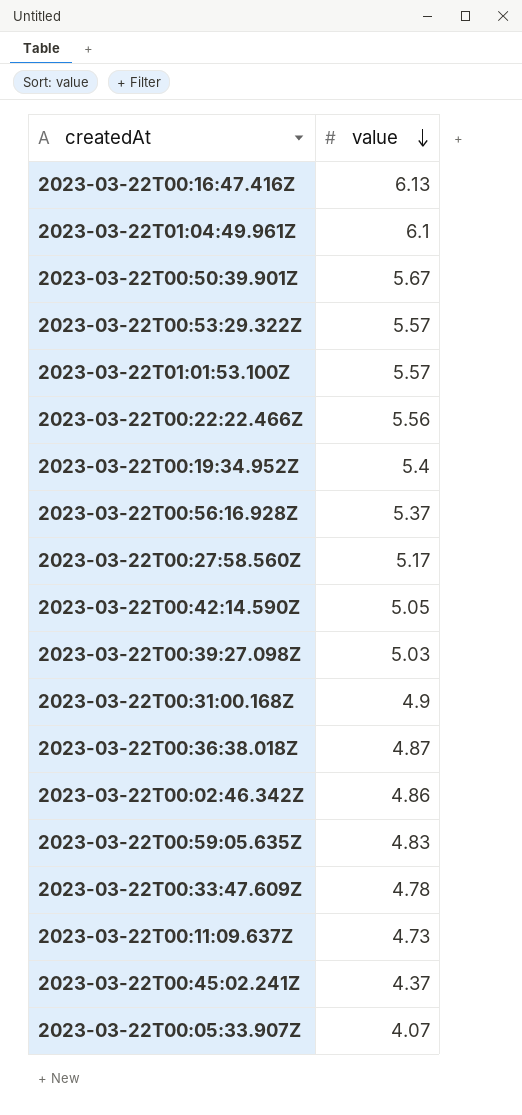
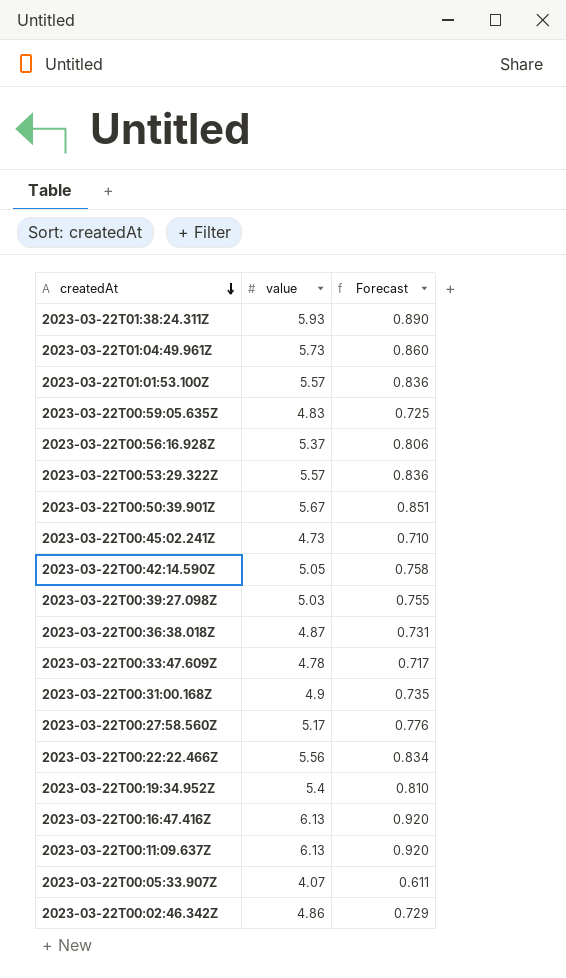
row order: value descending -> createdAt descending
column Forecast | formula: none -> [value] * 0.15
row 2023-03-22T01:38:24.311Z: none -> 5.93 | 0.890
2023-03-22T01:04:49.961Z | value: 6.1 -> 5.73
2023-03-22T00:45:02.241Z | value: 4.37 -> 4.73
2023-03-22T00:11:09.637Z | value: 4.73 -> 6.13

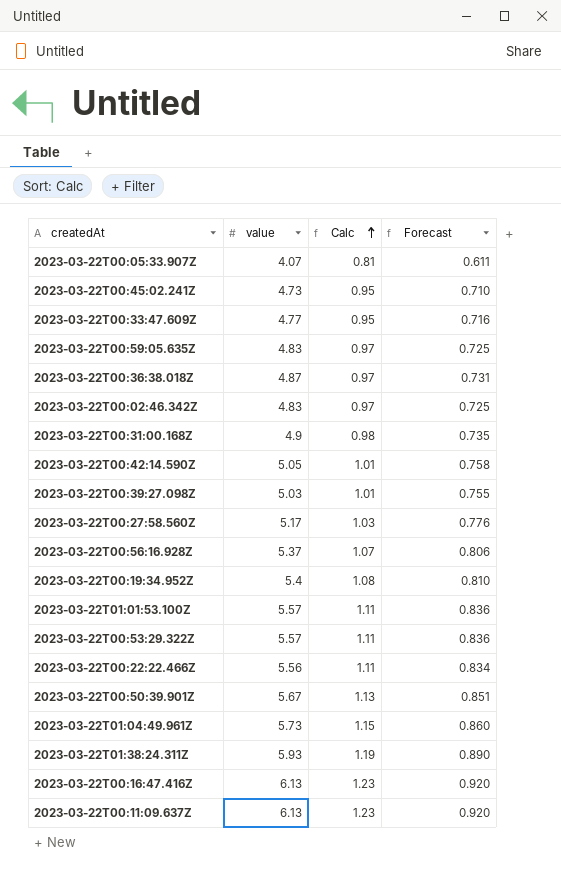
row order: createdAt descending -> Calc ascending
column Calc | formula: none -> [value] * 0.2
2023-03-22T00:33:47.609Z | value: 4.78 -> 4.77
2023-03-22T00:33:47.609Z | Forecast: 0.717 -> 0.716
2023-03-22T00:02:46.342Z | value: 4.86 -> 4.83
2023-03-22T00:02:46.342Z | Forecast: 0.729 -> 0.725

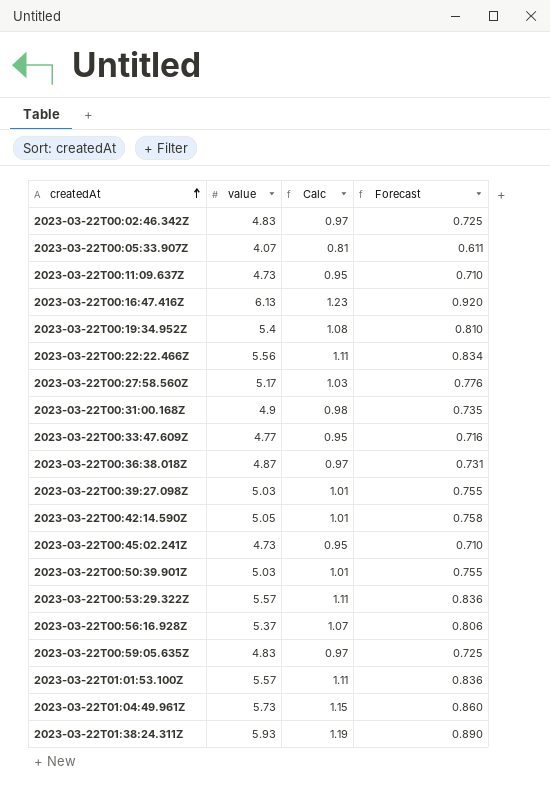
row order: Calc ascending -> createdAt ascending
2023-03-22T00:11:09.637Z | value: 6.13 -> 4.73
2023-03-22T00:11:09.637Z | Calc: 1.23 -> 0.95
2023-03-22T00:11:09.637Z | Forecast: 0.920 -> 0.710
2023-03-22T00:50:39.901Z | value: 5.67 -> 5.03
2023-03-22T00:50:39.901Z | Calc: 1.13 -> 1.01
2023-03-22T00:50:39.901Z | Forecast: 0.851 -> 0.755

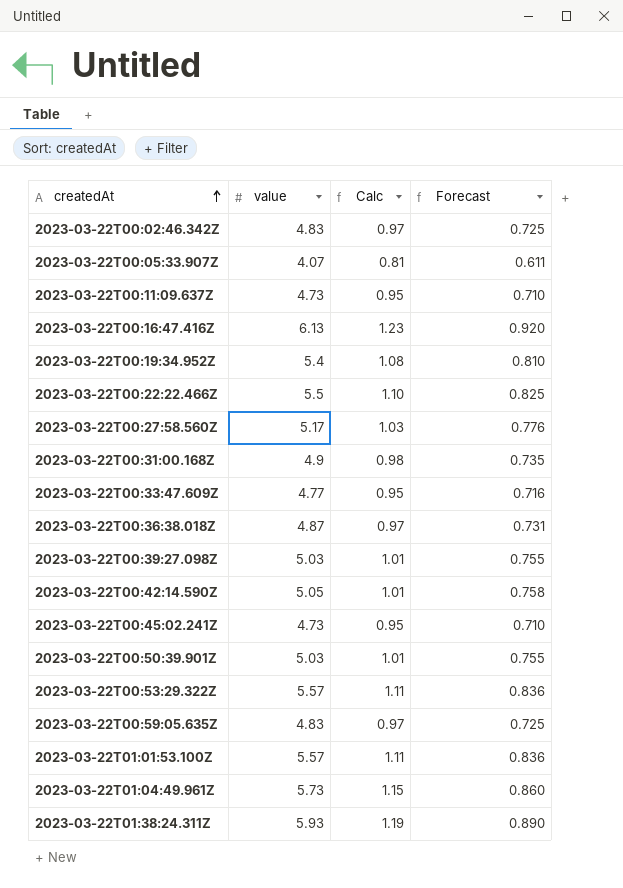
row 2023-03-22T00:56:16.928Z: 5.37 | 1.07 | 0.806 -> none
2023-03-22T00:22:22.466Z | value: 5.56 -> 5.5
2023-03-22T00:22:22.466Z | Calc: 1.11 -> 1.10
2023-03-22T00:22:22.466Z | Forecast: 0.834 -> 0.825

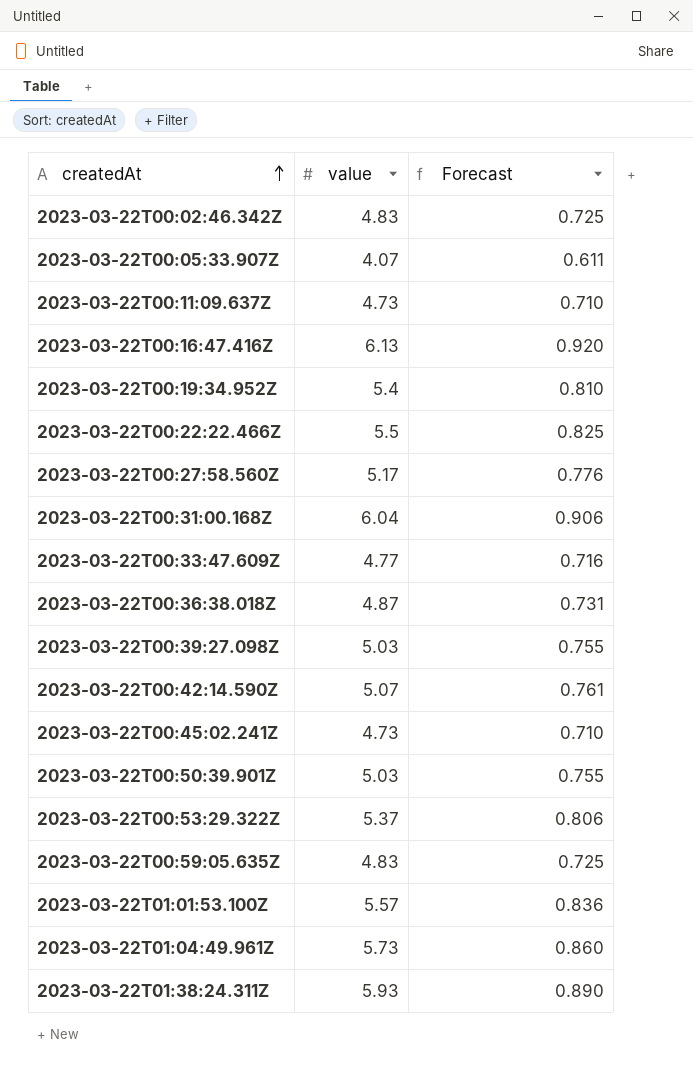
column Calc | formula: [value] * 0.2 -> none
2023-03-22T00:31:00.168Z | value: 4.9 -> 6.04
2023-03-22T00:31:00.168Z | Forecast: 0.735 -> 0.906
2023-03-22T00:42:14.590Z | value: 5.05 -> 5.07
2023-03-22T00:42:14.590Z | Forecast: 0.758 -> 0.761
2023-03-22T00:53:29.322Z | value: 5.57 -> 5.37
2023-03-22T00:53:29.322Z | Forecast: 0.836 -> 0.806

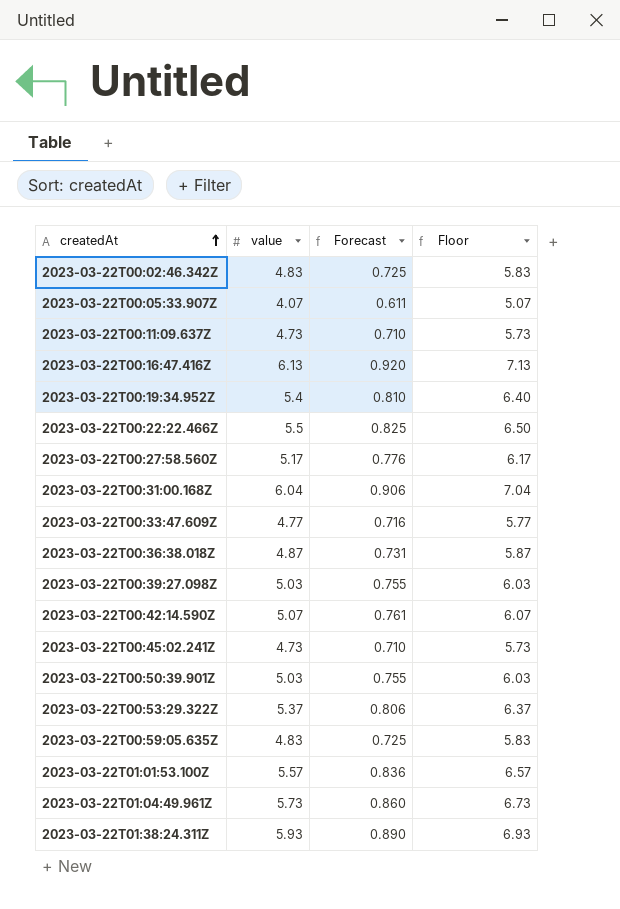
column Floor | formula: none -> [value] + 1

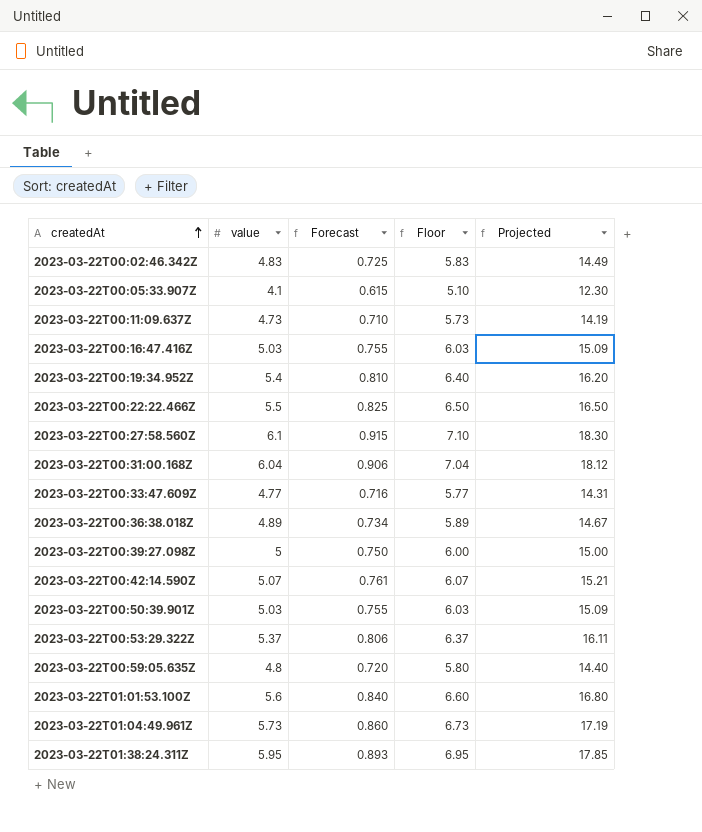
column Projected | formula: none -> [value] * 3
row 2023-03-22T00:45:02.241Z: 4.73 | 0.710 | 5.73 -> none
2023-03-22T00:05:33.907Z | value: 4.07 -> 4.1
2023-03-22T00:05:33.907Z | Forecast: 0.611 -> 0.615
2023-03-22T00:05:33.907Z | Floor: 5.07 -> 5.10
2023-03-22T00:16:47.416Z | value: 6.13 -> 5.03
2023-03-22T00:16:47.416Z | Forecast: 0.920 -> 0.755
2023-03-22T00:16:47.416Z | Floor: 7.13 -> 6.03
2023-03-22T00:27:58.560Z | value: 5.17 -> 6.1
2023-03-22T00:27:58.560Z | Forecast: 0.776 -> 0.915
2023-03-22T00:27:58.560Z | Floor: 6.17 -> 7.10
2023-03-22T00:36:38.018Z | value: 4.87 -> 4.89
2023-03-22T00:36:38.018Z | Forecast: 0.731 -> 0.734
2023-03-22T00:36:38.018Z | Floor: 5.87 -> 5.89
2023-03-22T00:39:27.098Z | value: 5.03 -> 5
2023-03-22T00:39:27.098Z | Forecast: 0.755 -> 0.750
2023-03-22T00:39:27.098Z | Floor: 6.03 -> 6.00
2023-03-22T00:59:05.635Z | value: 4.83 -> 4.8
2023-03-22T00:59:05.635Z | Forecast: 0.725 -> 0.720
2023-03-22T00:59:05.635Z | Floor: 5.83 -> 5.80
2023-03-22T01:01:53.100Z | value: 5.57 -> 5.6
2023-03-22T01:01:53.100Z | Forecast: 0.836 -> 0.840
2023-03-22T01:01:53.100Z | Floor: 6.57 -> 6.60
2023-03-22T01:38:24.311Z | value: 5.93 -> 5.95
2023-03-22T01:38:24.311Z | Forecast: 0.890 -> 0.893
2023-03-22T01:38:24.311Z | Floor: 6.93 -> 6.95

